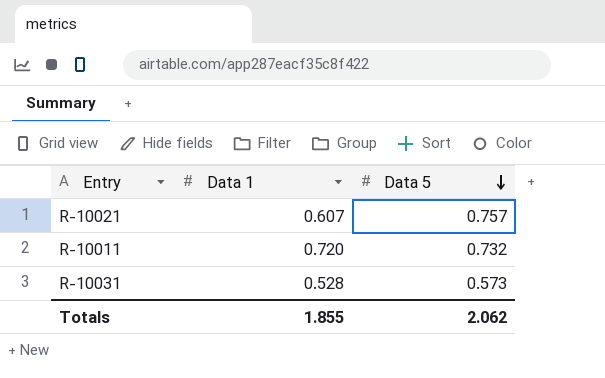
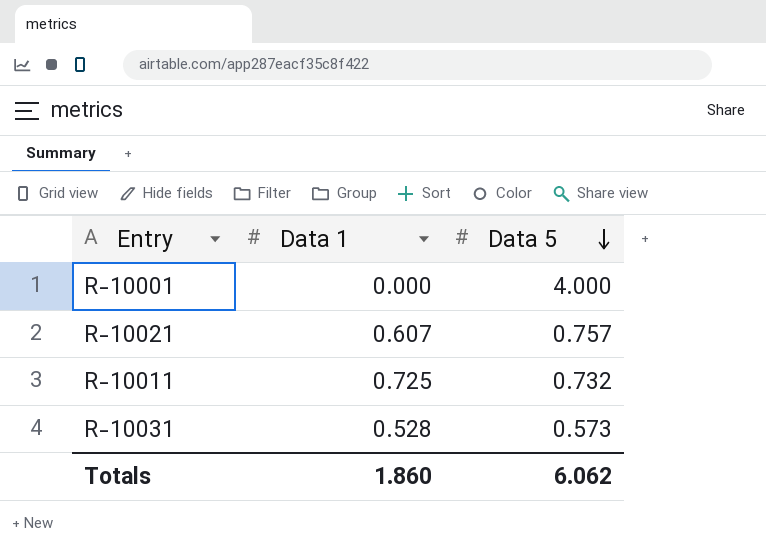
row R-10001: none -> 0.000 | 4.000
R-10011 | Data 1: 0.720 -> 0.725
Totals | Data 1: 1.855 -> 1.860
Totals | Data 5: 2.062 -> 6.062

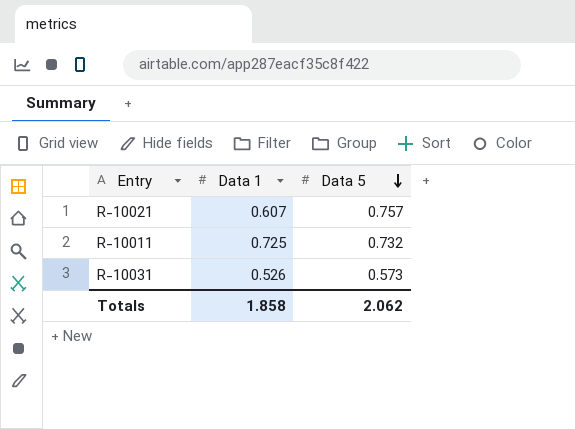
row R-10001: 0.000 | 4.000 -> none
R-10031 | Data 1: 0.528 -> 0.526
Totals | Data 1: 1.860 -> 1.858
Totals | Data 5: 6.062 -> 2.062

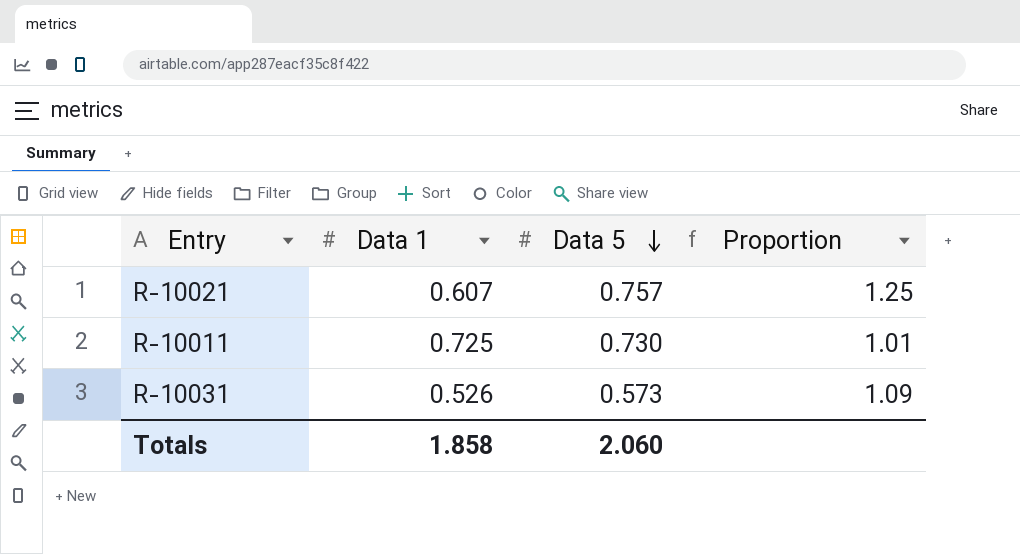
column Proportion | formula: none -> [Data 5] / [Data 1]
R-10011 | Data 5: 0.732 -> 0.730
Totals | Data 5: 2.062 -> 2.060

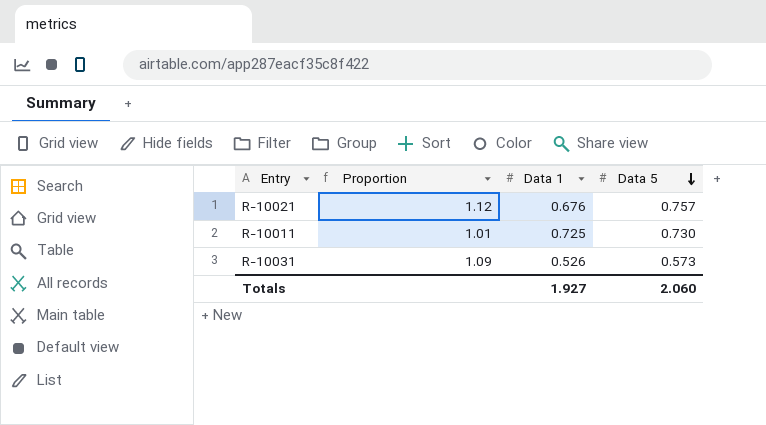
column Proportion | position: 4 -> 2
R-10021 | Proportion: 1.25 -> 1.12
R-10021 | Data 1: 0.607 -> 0.676
Totals | Data 1: 1.858 -> 1.927

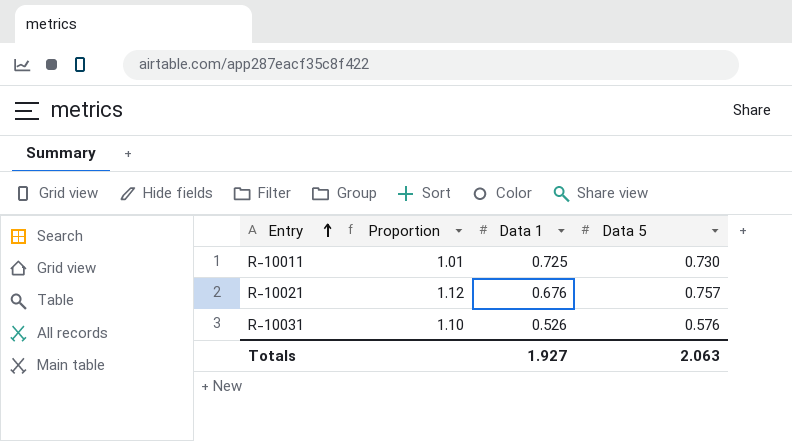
row order: Data 5 descending -> Entry ascending
R-10031 | Proportion: 1.09 -> 1.10
R-10031 | Data 5: 0.573 -> 0.576
Totals | Data 5: 2.060 -> 2.063

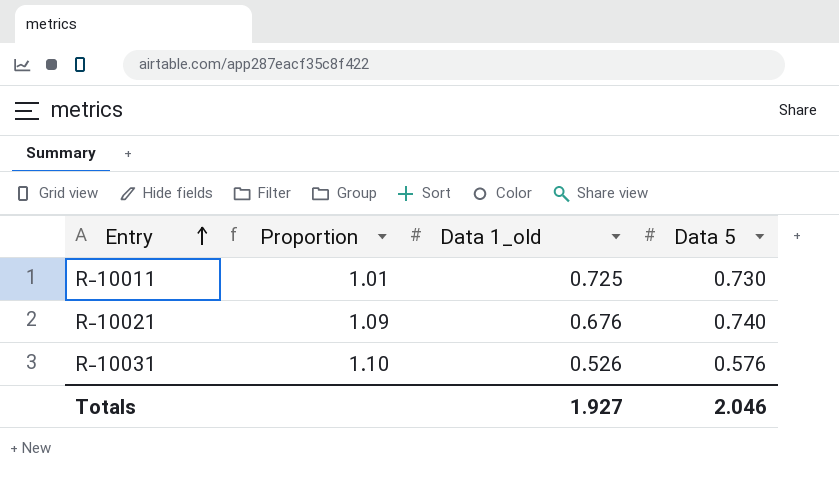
column name: Data 1 -> Data 1_old
R-10021 | Proportion: 1.12 -> 1.09
R-10021 | Data 5: 0.757 -> 0.740
Totals | Data 5: 2.063 -> 2.046

